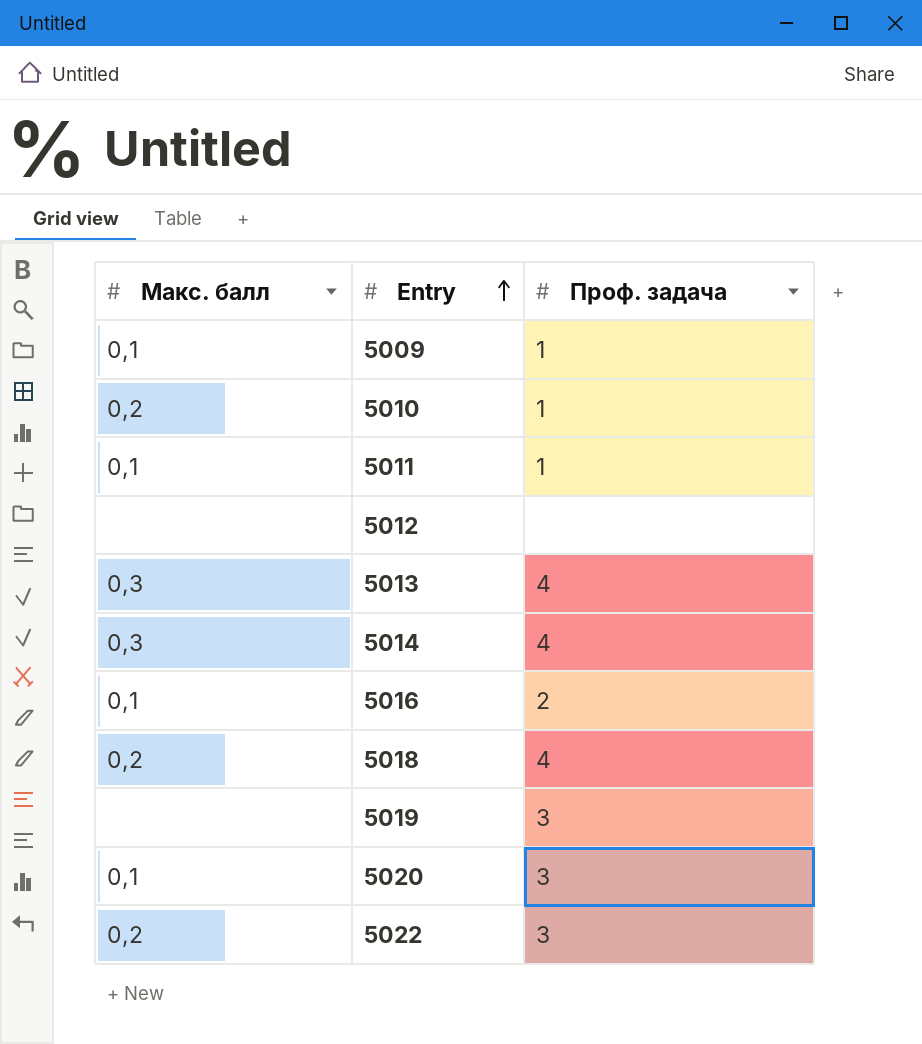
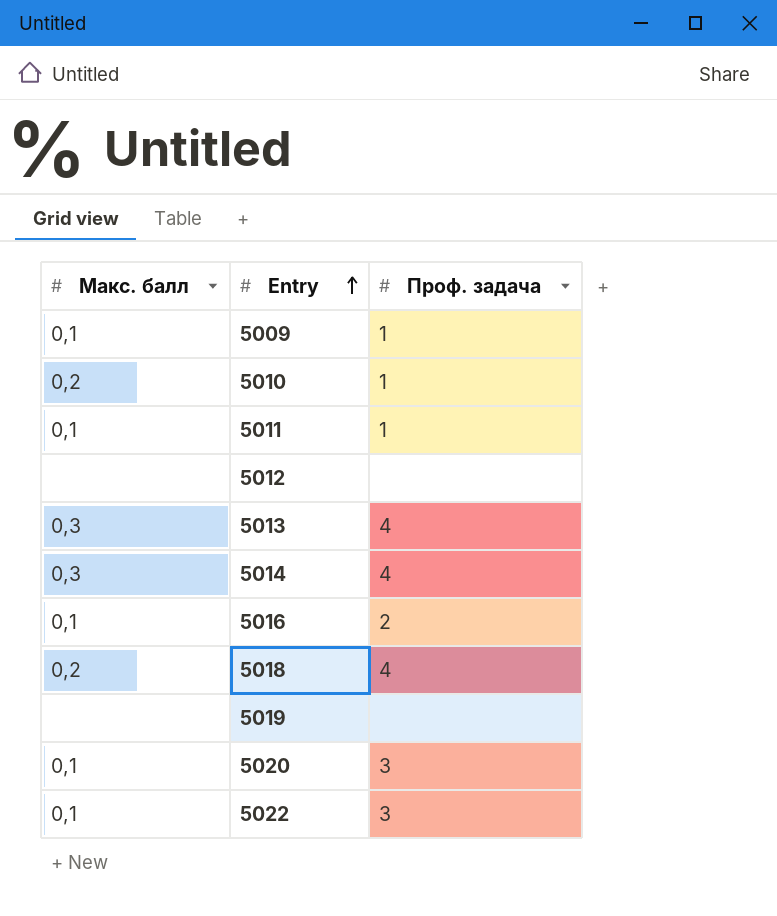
5019 | Проф. задача: 3 -> none
5022 | Макс. балл: 0,2 -> 0,1

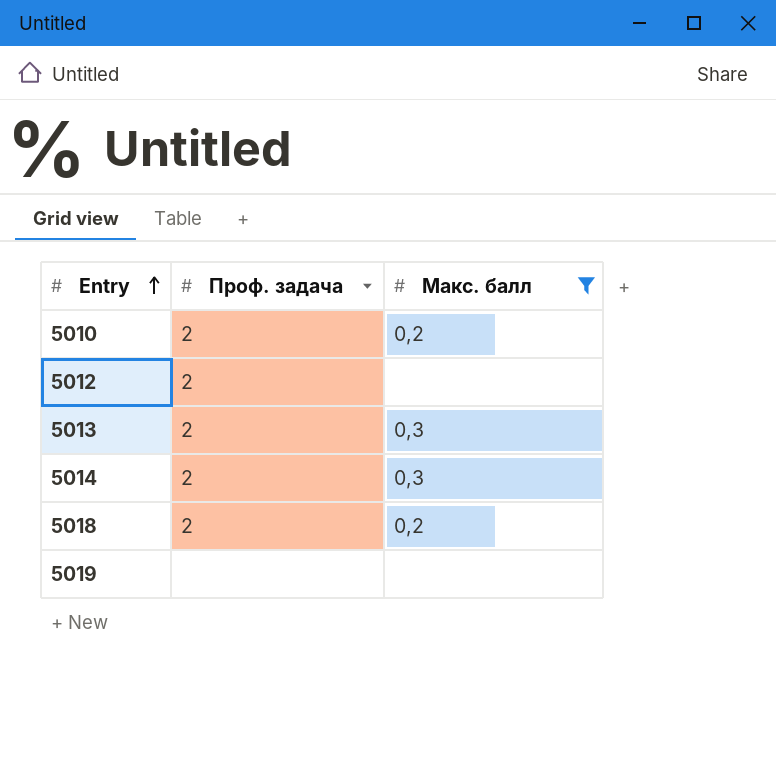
filter: none -> Макс. балл != 0,1
column Макс. балл | position: 1 -> 3
5010 | Проф. задача: 1 -> 2
5012 | Проф. задача: none -> 2
5013 | Проф. задача: 4 -> 2
5014 | Проф. задача: 4 -> 2
5018 | Проф. задача: 4 -> 2

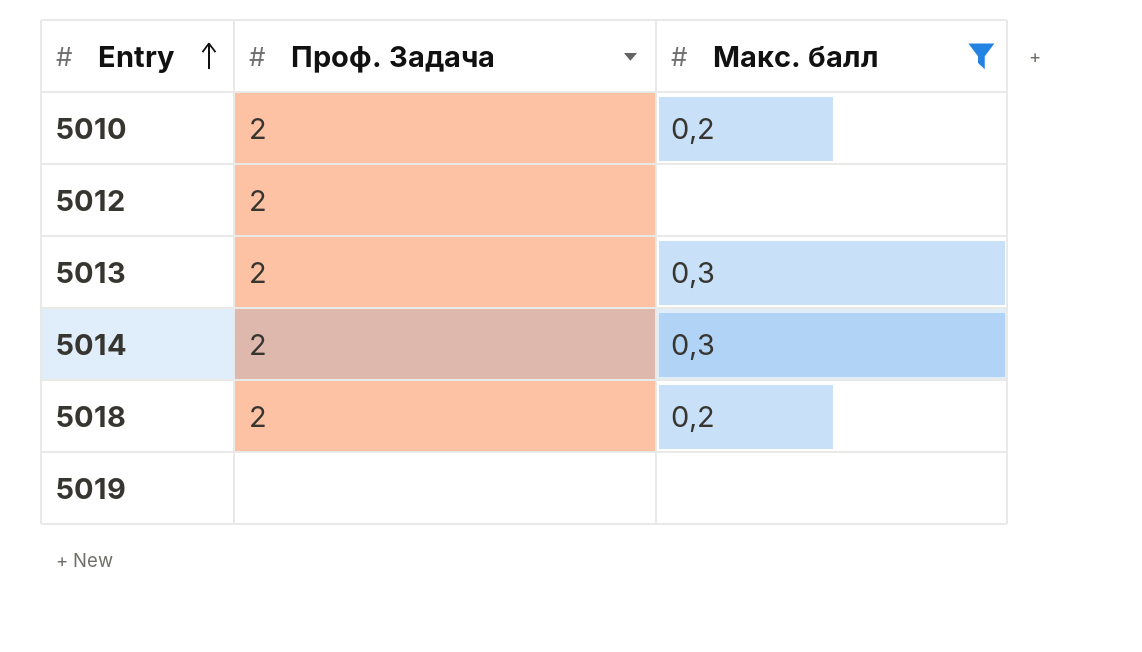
column name: Проф. задача -> Проф. Задача

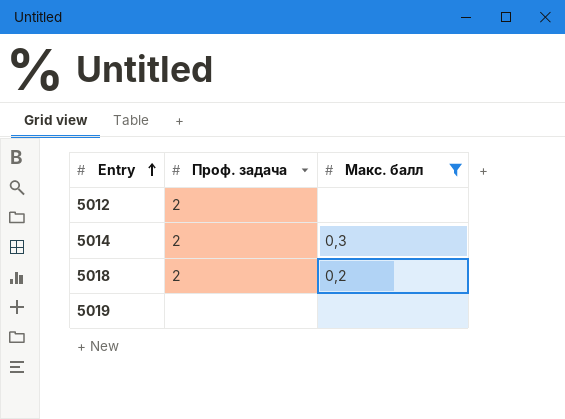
column name: Проф. Задача -> Проф. задача
row 5010: 2 | 0,2 -> none
row 5013: 2 | 0,3 -> none

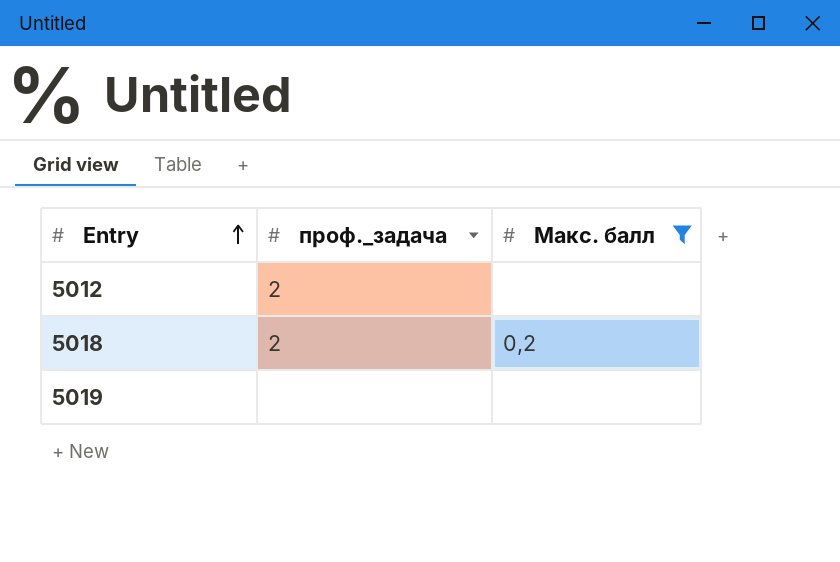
column name: Проф. задача -> проф._задача
row 5014: 2 | 0,3 -> none

